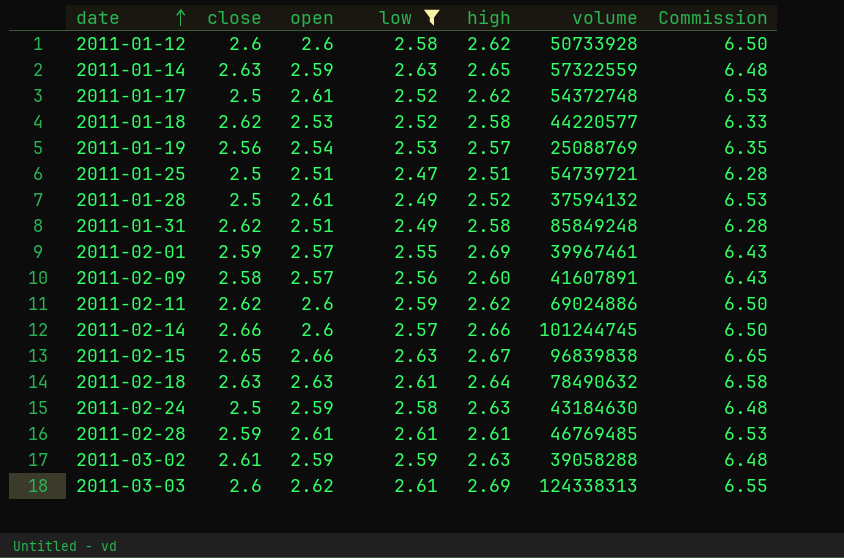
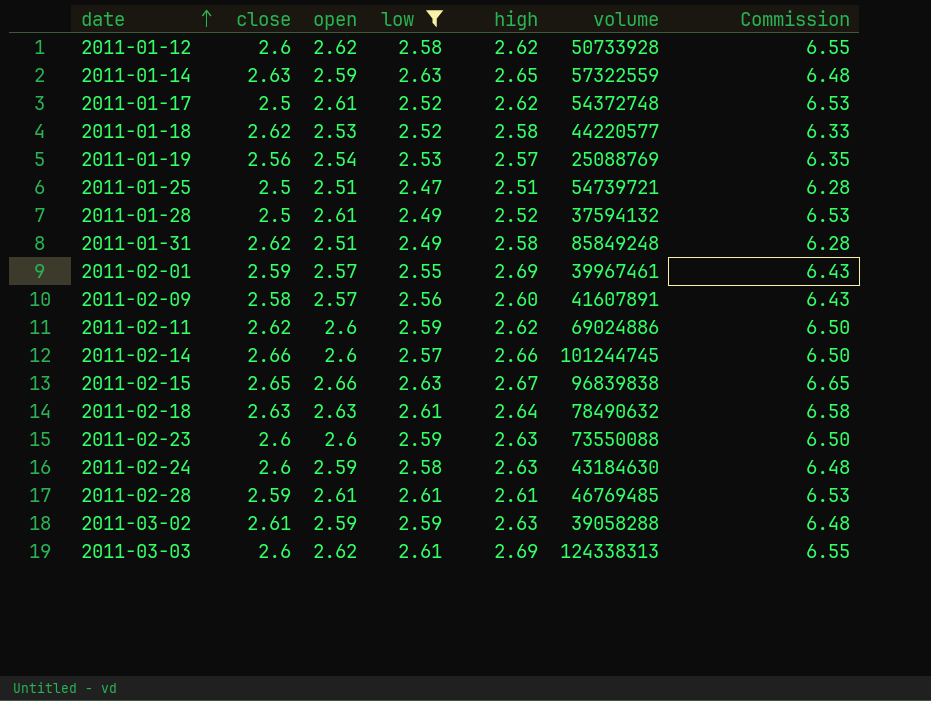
2011-01-12 | open: 2.6 -> 2.62
2011-01-12 | Commission: 6.50 -> 6.55
row 2011-02-23: none -> 2.6 | 2.6 | 2.59 | 2.63 | 73550088 | 6.50
2011-02-24 | close: 2.5 -> 2.6

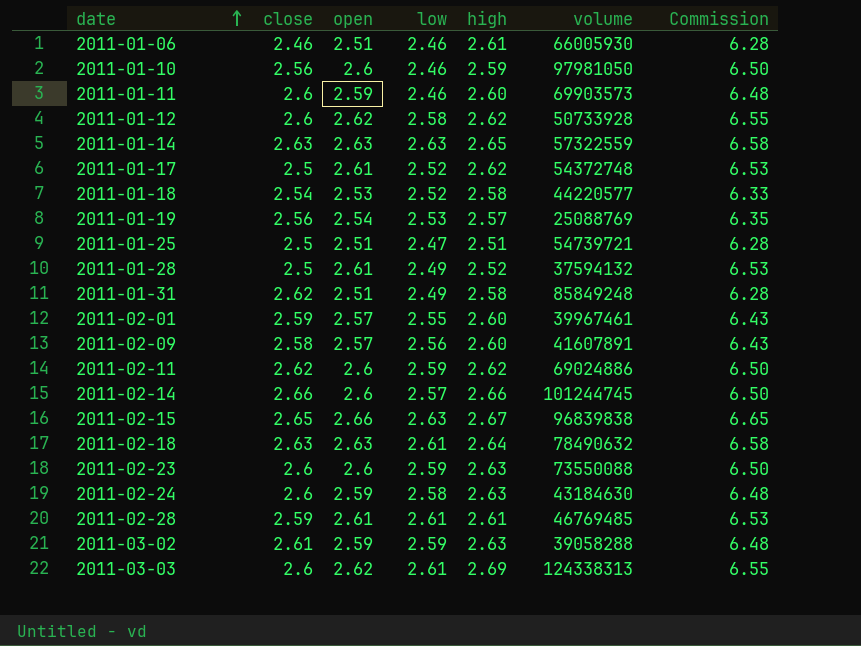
filter: low != 2.46 -> none
2011-01-14 | open: 2.59 -> 2.63
2011-01-14 | Commission: 6.48 -> 6.58
2011-01-18 | close: 2.62 -> 2.54
2011-02-01 | high: 2.69 -> 2.60

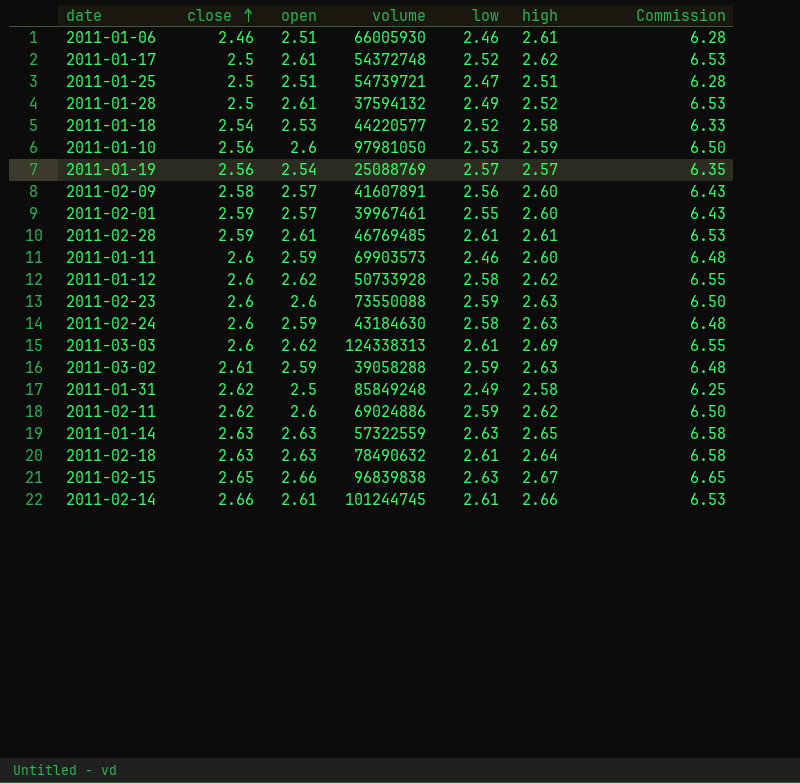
row order: date ascending -> close ascending
column volume | position: 6 -> 4
2011-01-10 | low: 2.46 -> 2.53
2011-01-19 | low: 2.53 -> 2.57
2011-01-31 | open: 2.51 -> 2.5
2011-01-31 | Commission: 6.28 -> 6.25
2011-02-14 | open: 2.6 -> 2.61
2011-02-14 | low: 2.57 -> 2.61
2011-02-14 | Commission: 6.50 -> 6.53

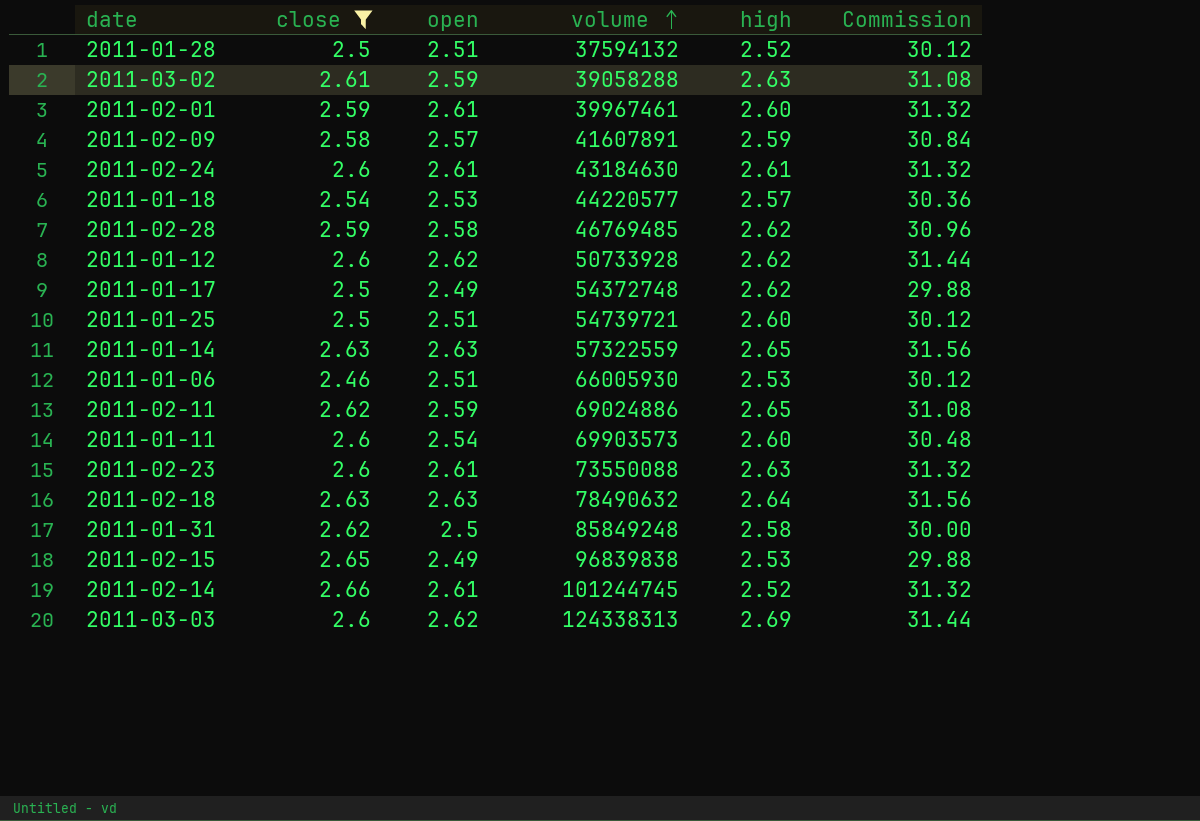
filter: none -> close != 2.56
row order: close ascending -> volume ascending
column low | position: 5 -> none
column Commission | formula: [open] * 2.5 -> [open] * 12
2011-01-28 | open: 2.61 -> 2.51
2011-02-01 | open: 2.57 -> 2.61
2011-02-09 | high: 2.60 -> 2.59
2011-02-24 | open: 2.59 -> 2.61
2011-02-24 | high: 2.63 -> 2.61
2011-01-18 | high: 2.58 -> 2.57
2011-02-28 | open: 2.61 -> 2.58
2011-02-28 | high: 2.61 -> 2.62
2011-01-17 | open: 2.61 -> 2.49
2011-01-25 | high: 2.51 -> 2.60
2011-01-06 | high: 2.61 -> 2.53
2011-02-11 | open: 2.6 -> 2.59
2011-02-11 | high: 2.62 -> 2.65
2011-01-11 | open: 2.59 -> 2.54
2011-02-23 | open: 2.6 -> 2.61
2011-02-15 | open: 2.66 -> 2.49
2011-02-15 | high: 2.67 -> 2.53
2011-02-14 | high: 2.66 -> 2.52

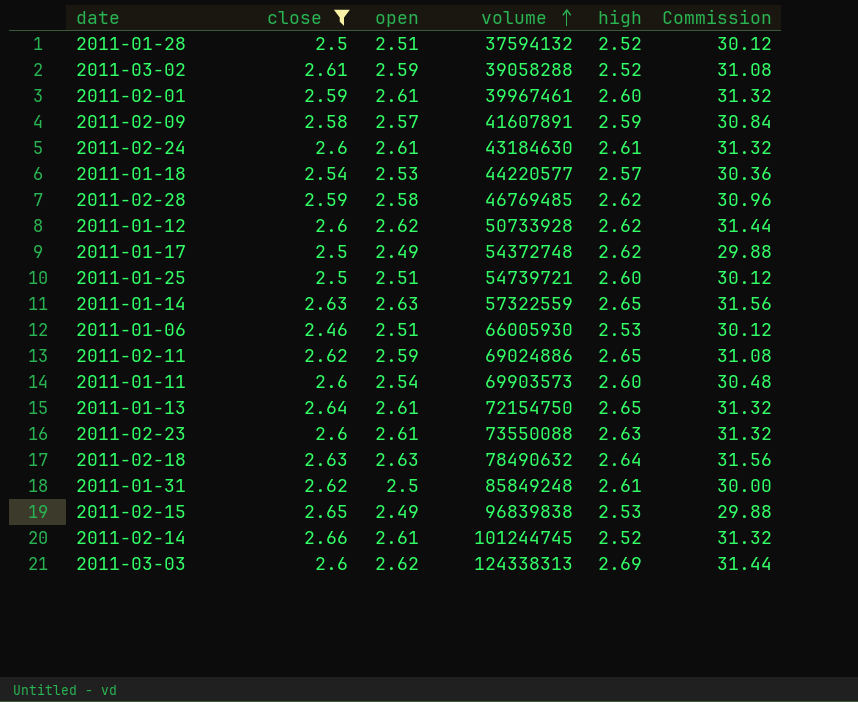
2011-03-02 | high: 2.63 -> 2.52
row 2011-01-13: none -> 2.64 | 2.61 | 72154750 | 2.65 | 31.32
2011-01-31 | high: 2.58 -> 2.61

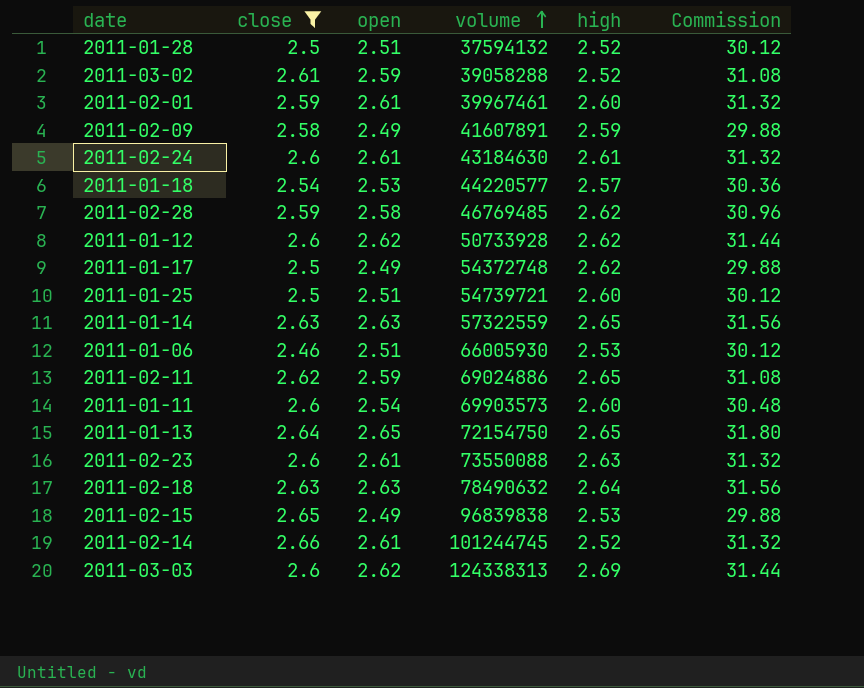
row 2011-01-31: 2.62 | 2.5 | 85849248 | 2.61 | 30.00 -> none
2011-02-09 | open: 2.57 -> 2.49
2011-02-09 | Commission: 30.84 -> 29.88
2011-01-13 | open: 2.61 -> 2.65
2011-01-13 | Commission: 31.32 -> 31.80

